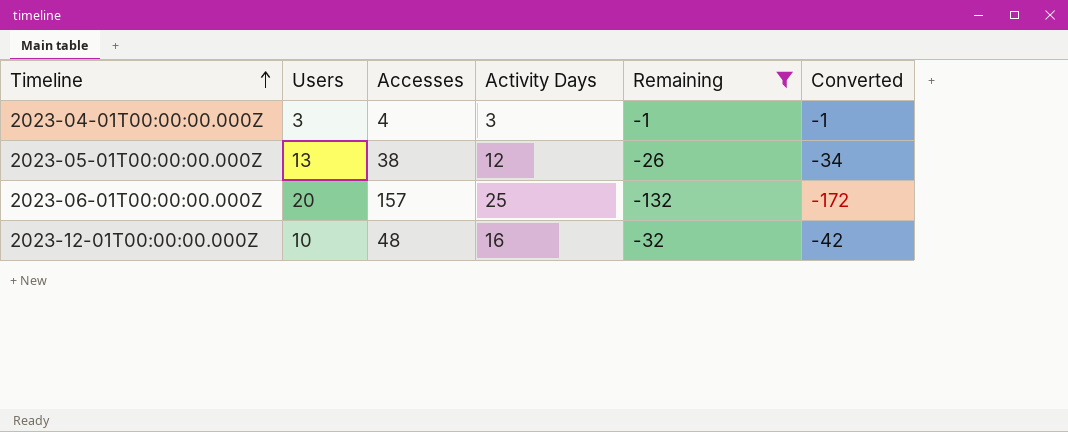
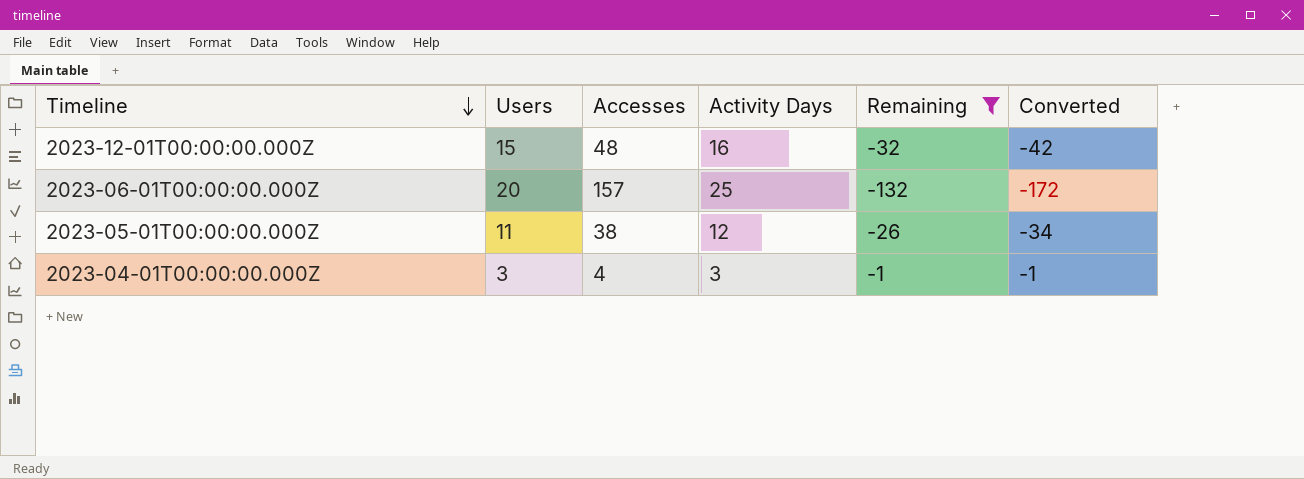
row order: Timeline ascending -> Timeline descending
2023-12-01T00:00:00.000Z | Users: 10 -> 15
2023-05-01T00:00:00.000Z | Users: 13 -> 11

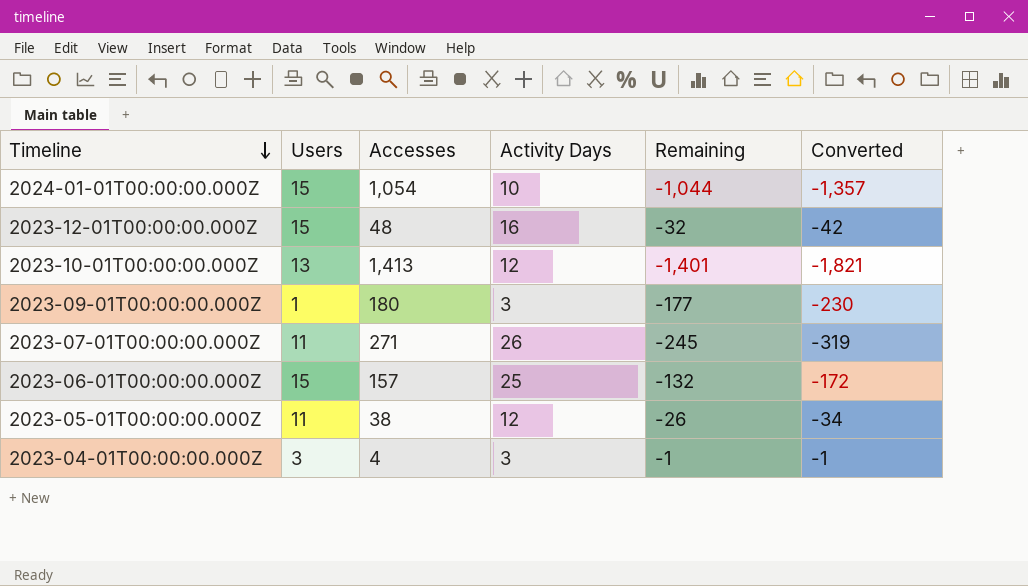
filter: Remaining >= -132 -> none
2023-06-01T00:00:00.000Z | Users: 20 -> 15

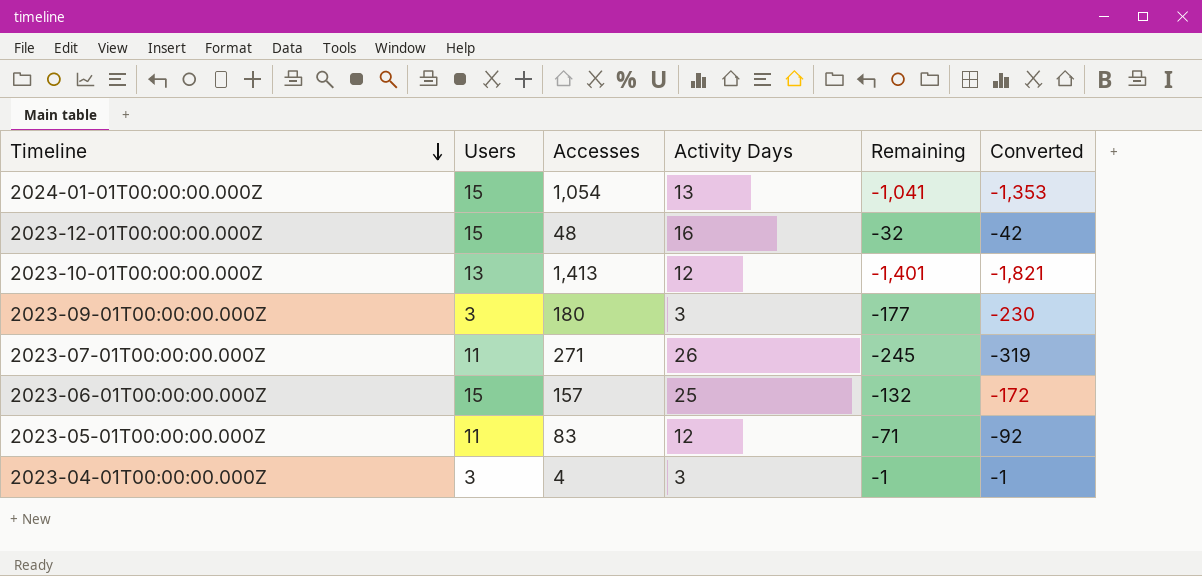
2024-01-01T00:00:00.000Z | Activity Days: 10 -> 13
2024-01-01T00:00:00.000Z | Remaining: -1,044 -> -1,041
2024-01-01T00:00:00.000Z | Converted: -1,357 -> -1,353
2023-09-01T00:00:00.000Z | Users: 1 -> 3
2023-05-01T00:00:00.000Z | Accesses: 38 -> 83
2023-05-01T00:00:00.000Z | Remaining: -26 -> -71
2023-05-01T00:00:00.000Z | Converted: -34 -> -92

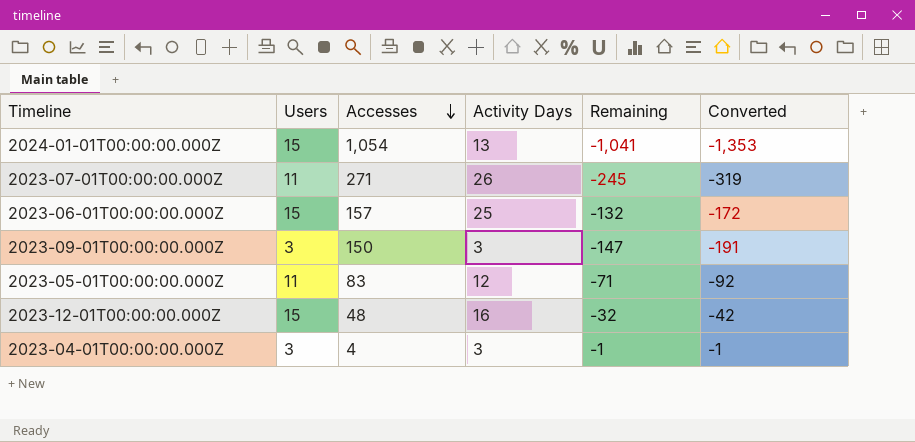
row order: Timeline descending -> Accesses descending
row 2023-10-01T00:00:00.000Z: 13 | 1,413 | 12 | -1,401 | -1,821 -> none
2023-09-01T00:00:00.000Z | Accesses: 180 -> 150
2023-09-01T00:00:00.000Z | Remaining: -177 -> -147
2023-09-01T00:00:00.000Z | Converted: -230 -> -191

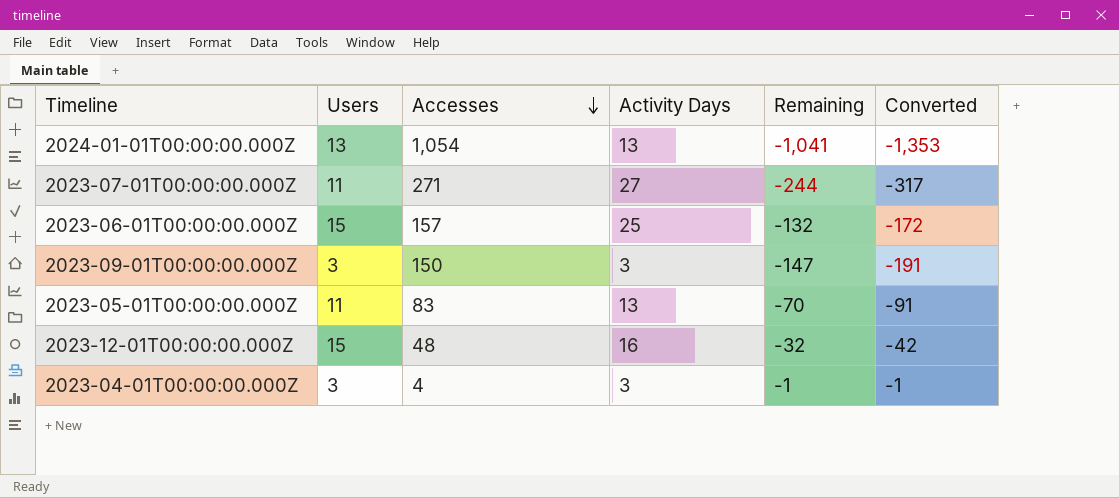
2024-01-01T00:00:00.000Z | Users: 15 -> 13
2023-07-01T00:00:00.000Z | Activity Days: 26 -> 27
2023-07-01T00:00:00.000Z | Remaining: -245 -> -244
2023-07-01T00:00:00.000Z | Converted: -319 -> -317
2023-05-01T00:00:00.000Z | Activity Days: 12 -> 13
2023-05-01T00:00:00.000Z | Remaining: -71 -> -70
2023-05-01T00:00:00.000Z | Converted: -92 -> -91

